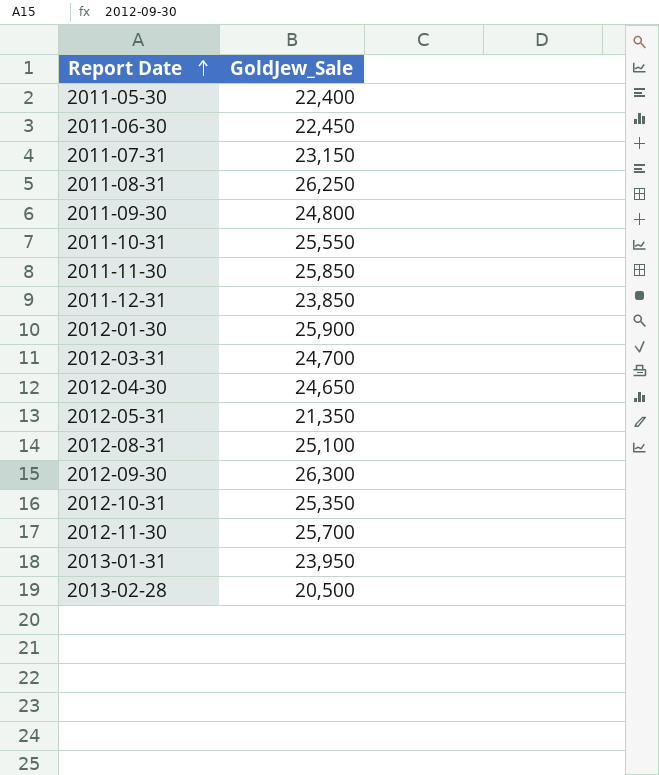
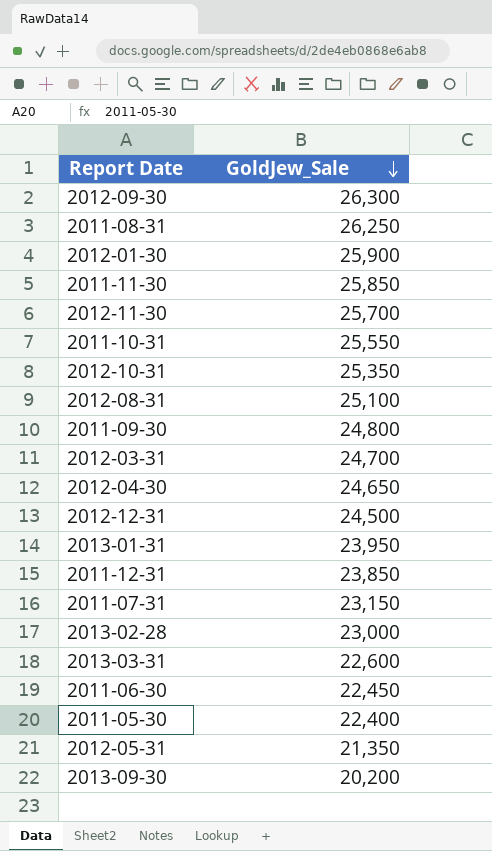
row order: Report Date ascending -> GoldJew_Sale descending
row 2012-12-31: none -> 24,500
2013-02-28 | GoldJew_Sale: 20,500 -> 23,000
row 2013-03-31: none -> 22,600
row 2013-09-30: none -> 20,200

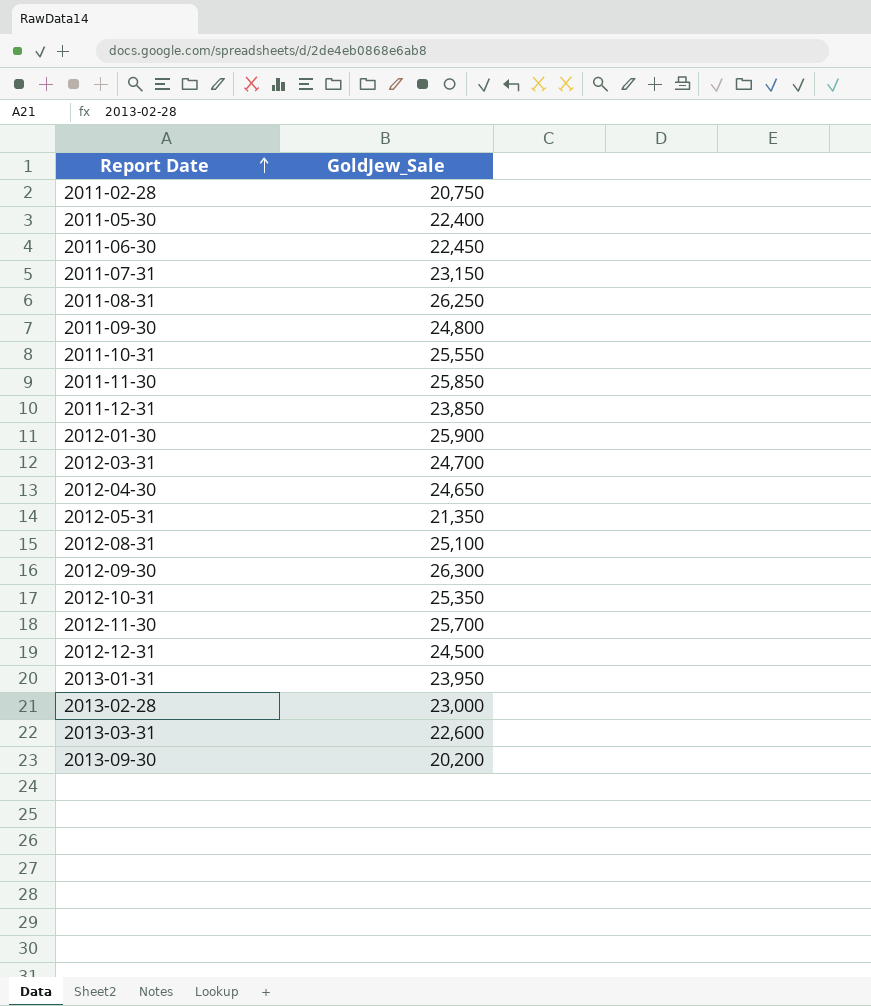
row order: GoldJew_Sale descending -> Report Date ascending
row 2011-02-28: none -> 20,750

